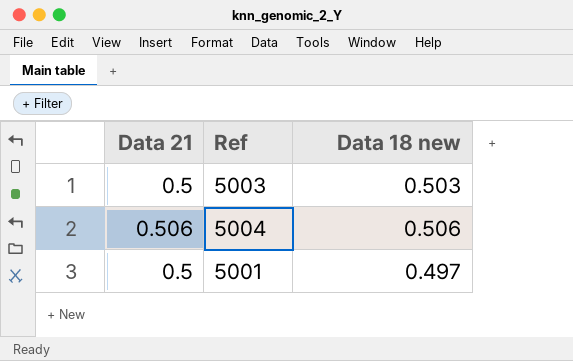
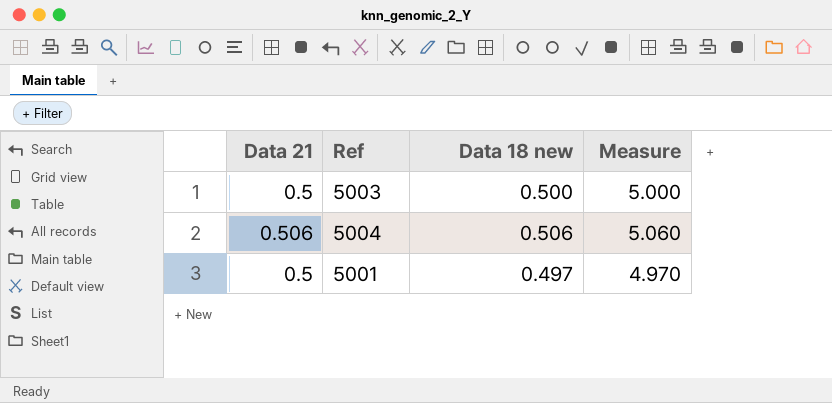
column Measure | formula: none -> [Data 18 new] * 10
5003 | Data 18 new: 0.503 -> 0.500

